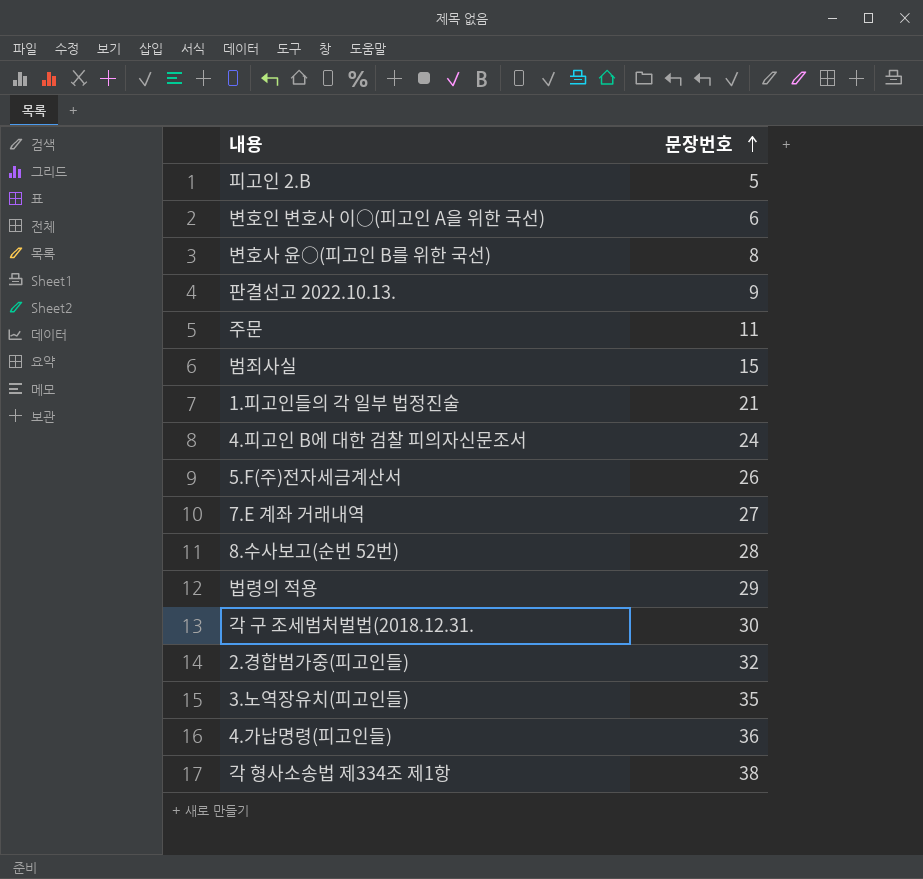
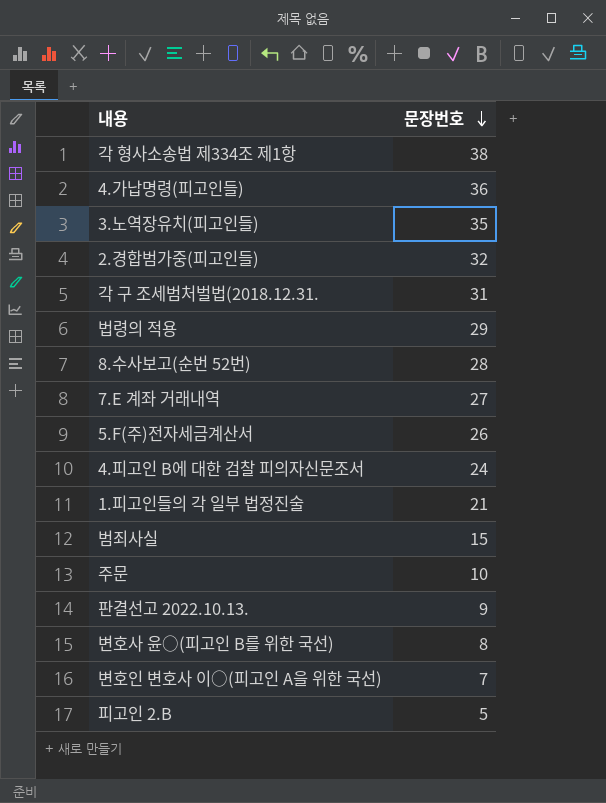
row order: 문장번호 ascending -> 문장번호 descending
각 구 조세범처벌법(2018.12.31. | 문장번호: 30 -> 31
주문 | 문장번호: 11 -> 10
변호인 변호사 이○(피고인 A을 위한 국선) | 문장번호: 6 -> 7

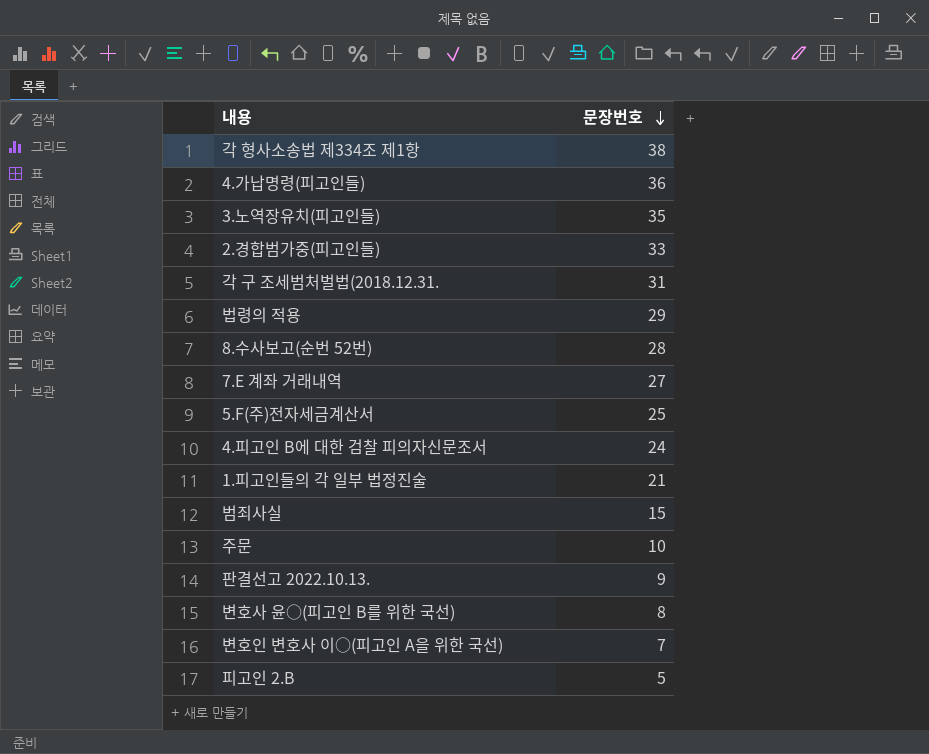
2.경합범가중(피고인들) | 문장번호: 32 -> 33
5.F(주)전자세금계산서 | 문장번호: 26 -> 25

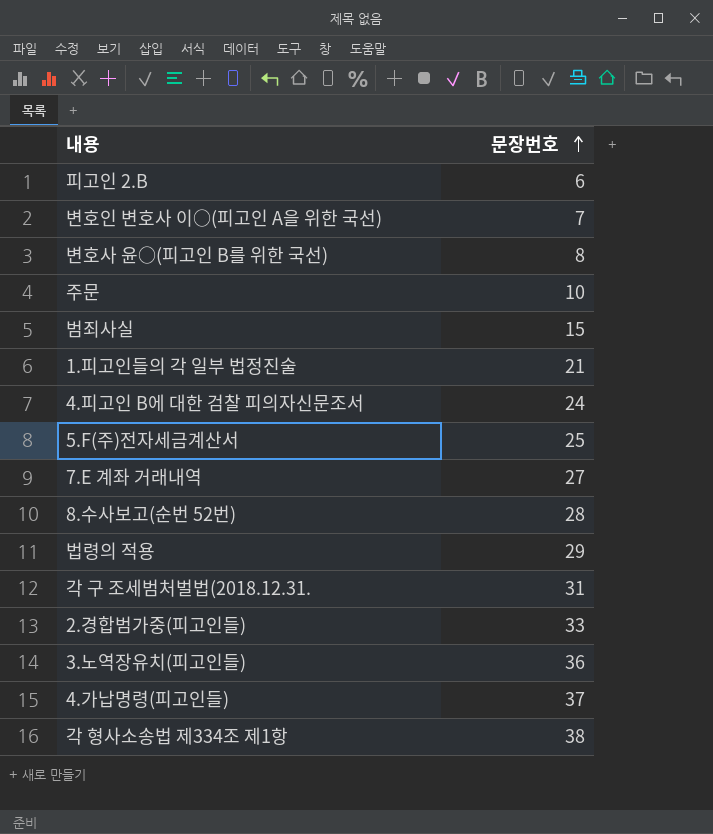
row order: 문장번호 descending -> 문장번호 ascending
row 판결선고 2022.10.13.: 9 -> none
피고인 2.B | 문장번호: 5 -> 6
3.노역장유치(피고인들) | 문장번호: 35 -> 36
4.가납명령(피고인들) | 문장번호: 36 -> 37

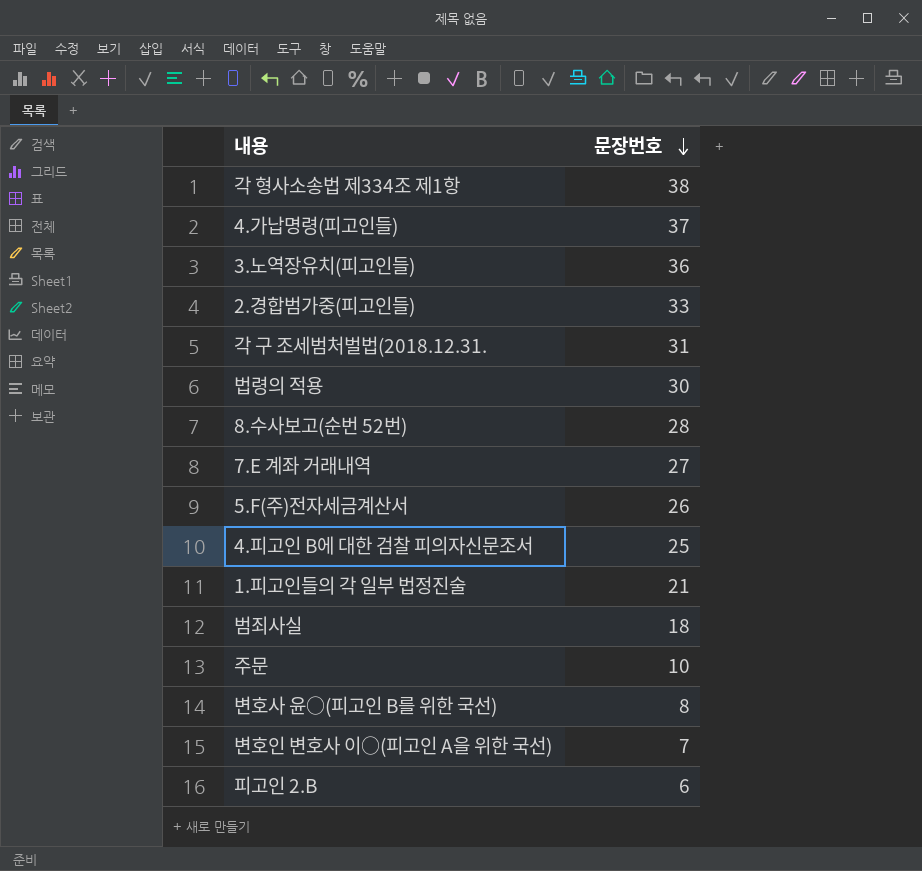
row order: 문장번호 ascending -> 문장번호 descending
법령의 적용 | 문장번호: 29 -> 30
5.F(주)전자세금계산서 | 문장번호: 25 -> 26
4.피고인 B에 대한 검찰 피의자신문조서 | 문장번호: 24 -> 25
범죄사실 | 문장번호: 15 -> 18

